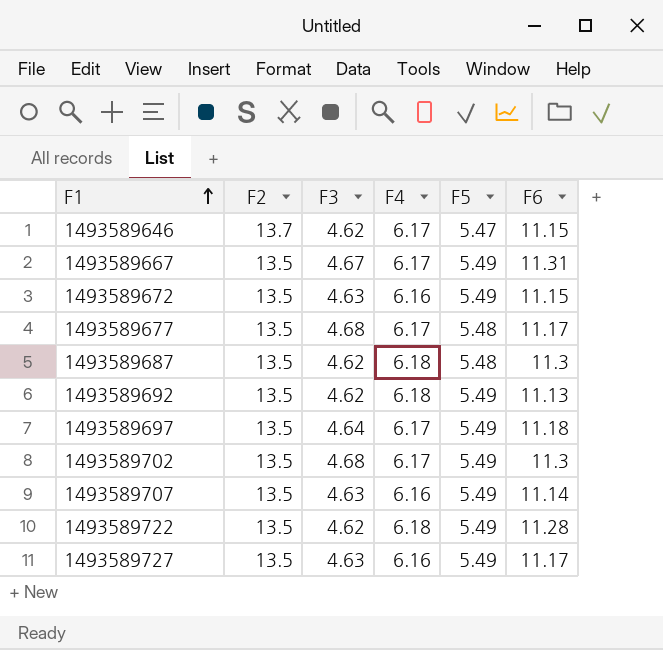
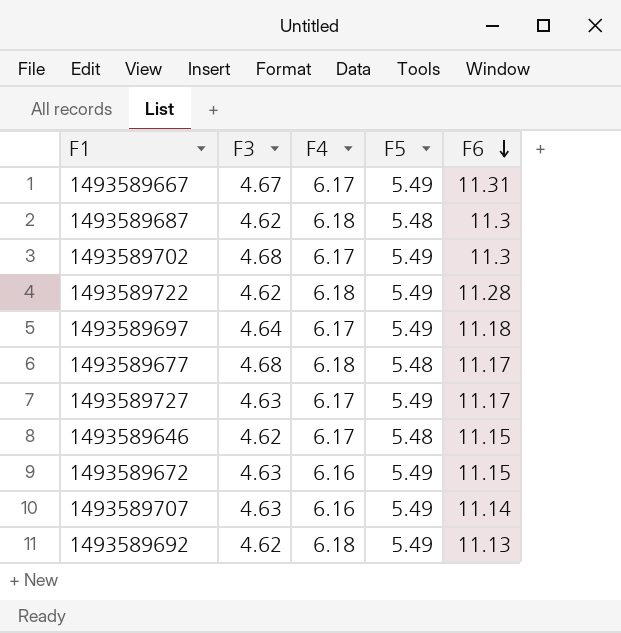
row order: F1 ascending -> F6 descending
column F2 | position: 2 -> none
1493589677 | F4: 6.17 -> 6.18
1493589727 | F4: 6.16 -> 6.17
1493589646 | F5: 5.47 -> 5.48

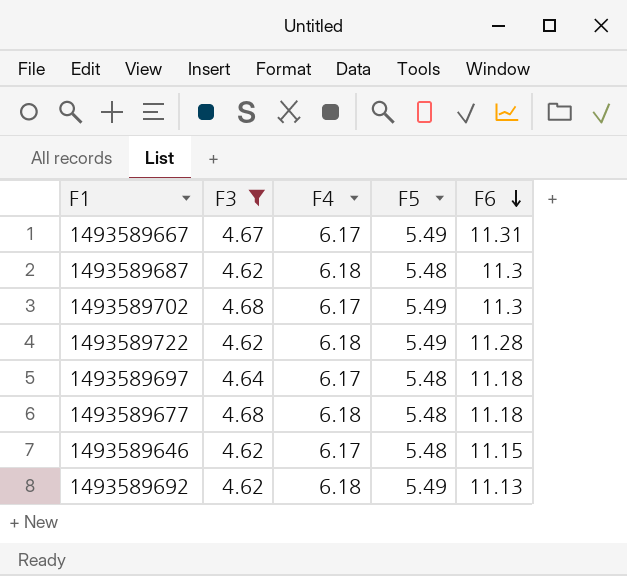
filter: none -> F3 != 4.63
1493589697 | F5: 5.49 -> 5.48
1493589677 | F6: 11.17 -> 11.18

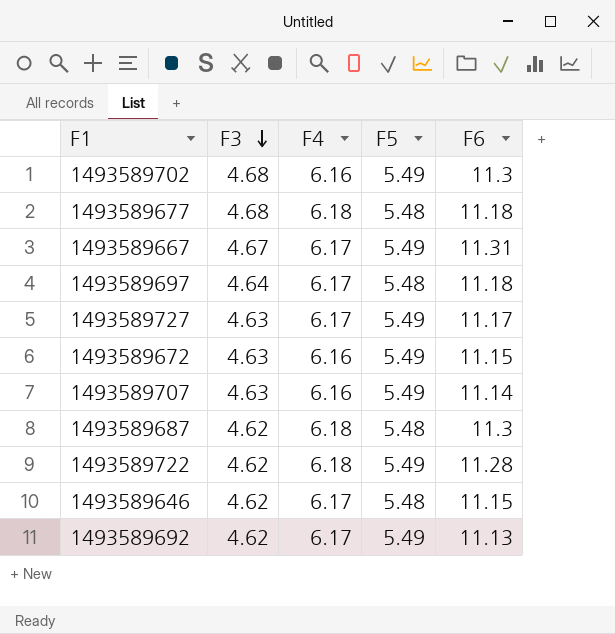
filter: F3 != 4.63 -> none
row order: F6 descending -> F3 descending
1493589702 | F4: 6.17 -> 6.16
1493589692 | F4: 6.18 -> 6.17

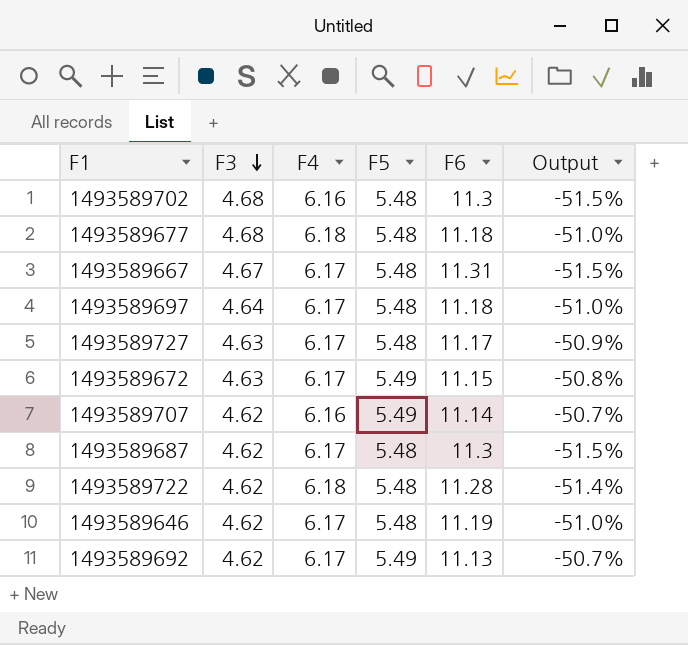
column Output | formula: none -> ([F5] - [F6]) / [F6]
1493589702 | F5: 5.49 -> 5.48
1493589667 | F5: 5.49 -> 5.48
1493589727 | F5: 5.49 -> 5.48
1493589672 | F4: 6.16 -> 6.17
1493589707 | F3: 4.63 -> 4.62
1493589687 | F4: 6.18 -> 6.17
1493589722 | F5: 5.49 -> 5.48
1493589646 | F6: 11.15 -> 11.19

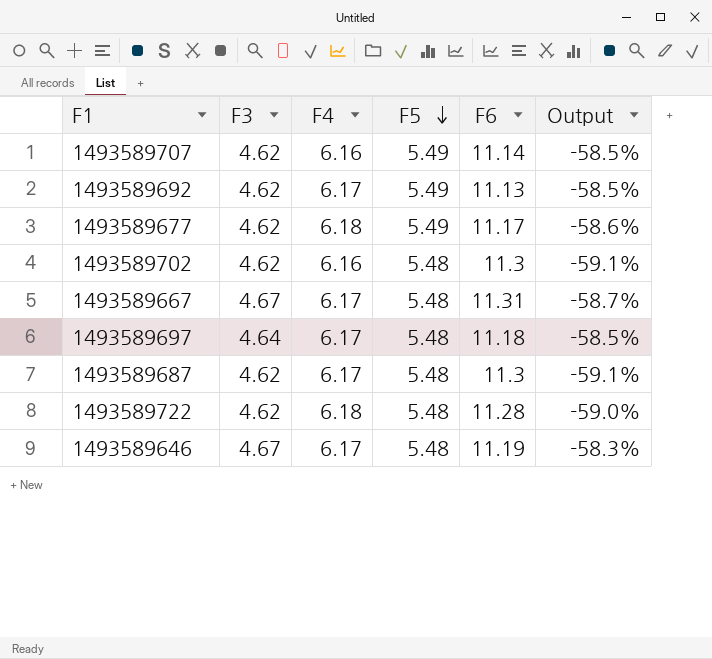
row order: F3 descending -> F5 descending
column Output | formula: ([F5] - [F6]) / [F6] -> ([F3] - [F6]) / [F6]
row 1493589727: 4.63 | 6.17 | 5.48 | 11.17 | -50.9% -> none
row 1493589672: 4.63 | 6.17 | 5.49 | 11.15 | -50.8% -> none
1493589677 | F3: 4.68 -> 4.62
1493589677 | F5: 5.48 -> 5.49
1493589677 | F6: 11.18 -> 11.17
1493589702 | F3: 4.68 -> 4.62
1493589646 | F3: 4.62 -> 4.67

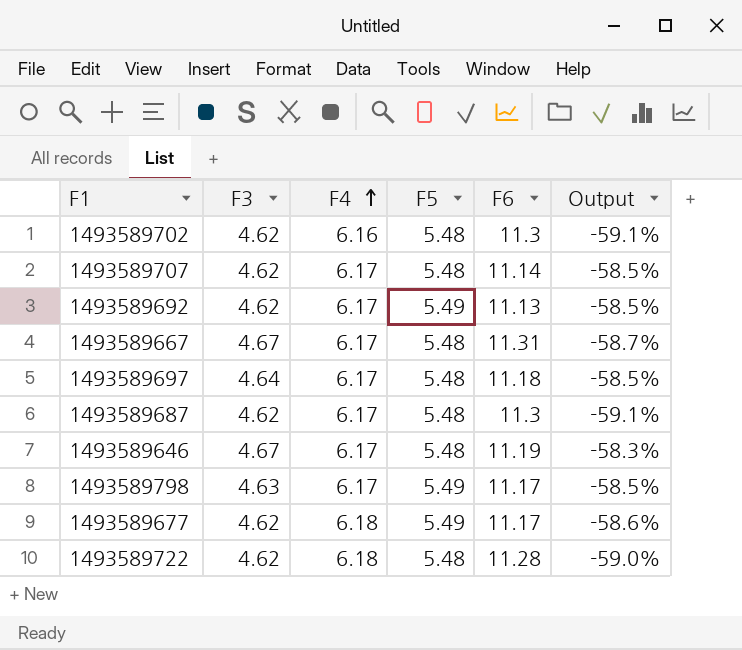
row order: F5 descending -> F4 ascending
1493589707 | F4: 6.16 -> 6.17
1493589707 | F5: 5.49 -> 5.48
row 1493589798: none -> 4.63 | 6.17 | 5.49 | 11.17 | -58.5%

